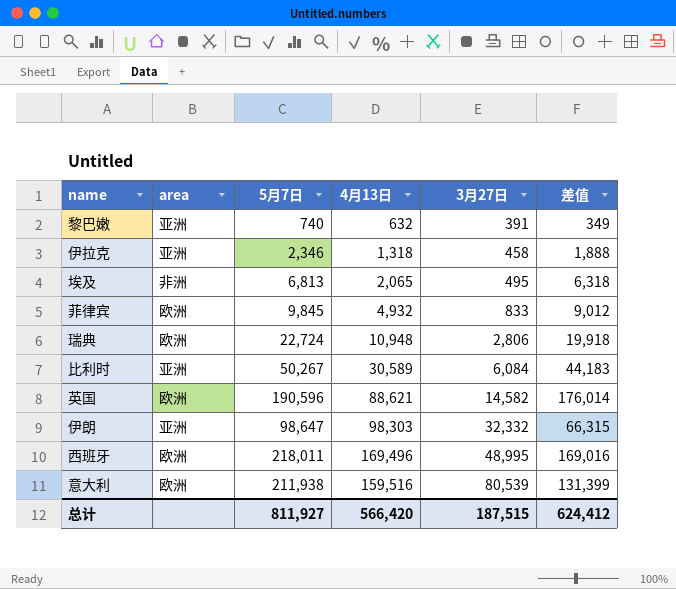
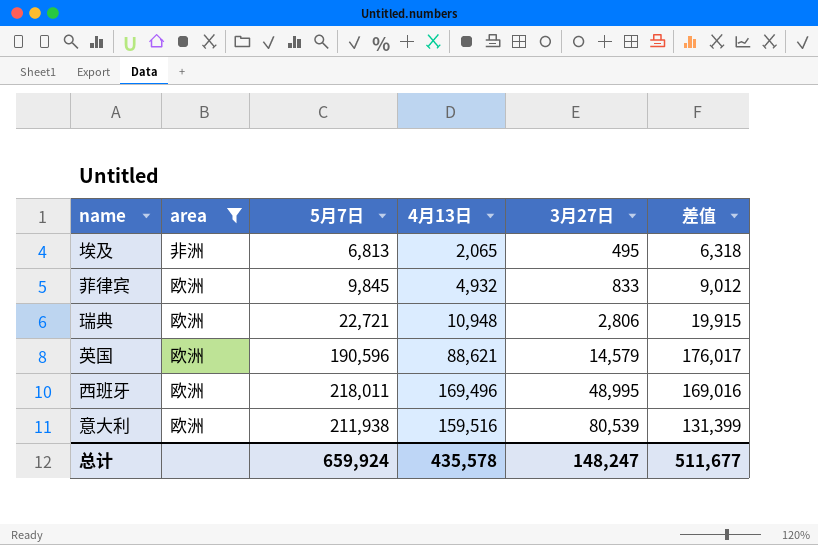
filter: none -> area != 亚洲
瑞典 | 5月7日: 22,724 -> 22,721
瑞典 | 差值: 19,918 -> 19,915
英国 | 3月27日: 14,582 -> 14,579
英国 | 差值: 176,014 -> 176,017
总计 | 5月7日: 811,927 -> 659,924
总计 | 4月13日: 566,420 -> 435,578
总计 | 3月27日: 187,515 -> 148,247
总计 | 差值: 624,412 -> 511,677

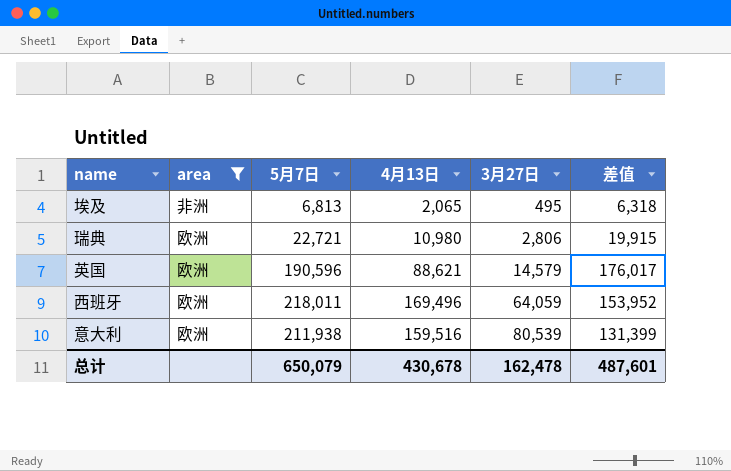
row 菲律宾: 欧洲 | 9,845 | 4,932 | 833 | 9,012 -> none
瑞典 | 4月13日: 10,948 -> 10,980
西班牙 | 3月27日: 48,995 -> 64,059
西班牙 | 差值: 169,016 -> 153,952
总计 | 5月7日: 659,924 -> 650,079
总计 | 4月13日: 435,578 -> 430,678
总计 | 3月27日: 148,247 -> 162,478
总计 | 差值: 511,677 -> 487,601

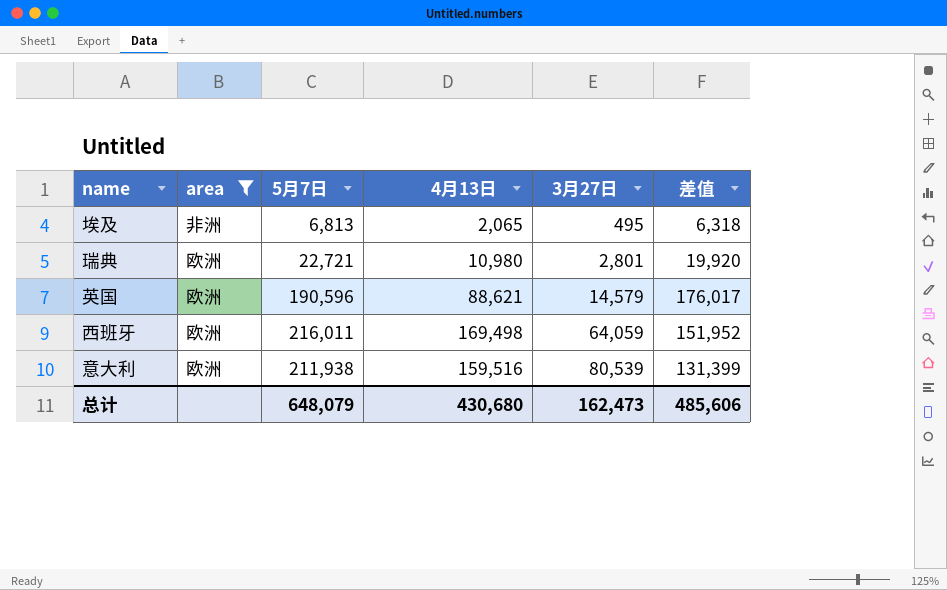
瑞典 | 3月27日: 2,806 -> 2,801
瑞典 | 差值: 19,915 -> 19,920
西班牙 | 5月7日: 218,011 -> 216,011
西班牙 | 4月13日: 169,496 -> 169,498
西班牙 | 差值: 153,952 -> 151,952
总计 | 5月7日: 650,079 -> 648,079
总计 | 4月13日: 430,678 -> 430,680
总计 | 3月27日: 162,478 -> 162,473
总计 | 差值: 487,601 -> 485,606

